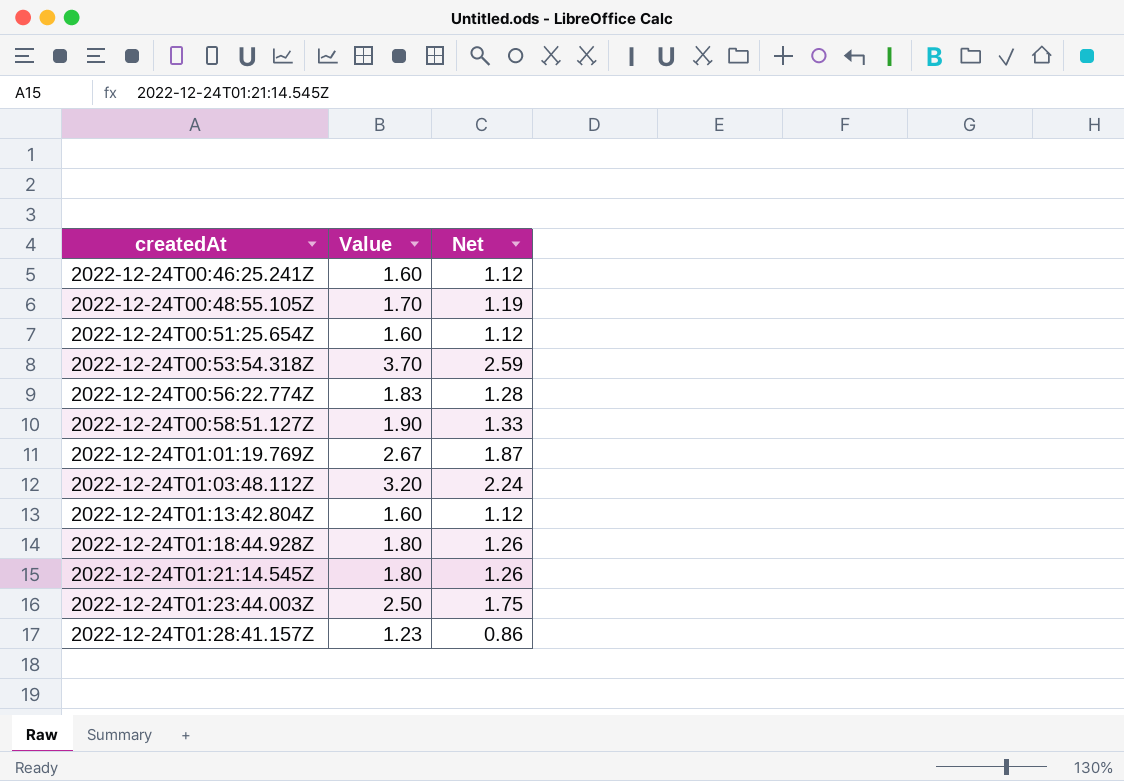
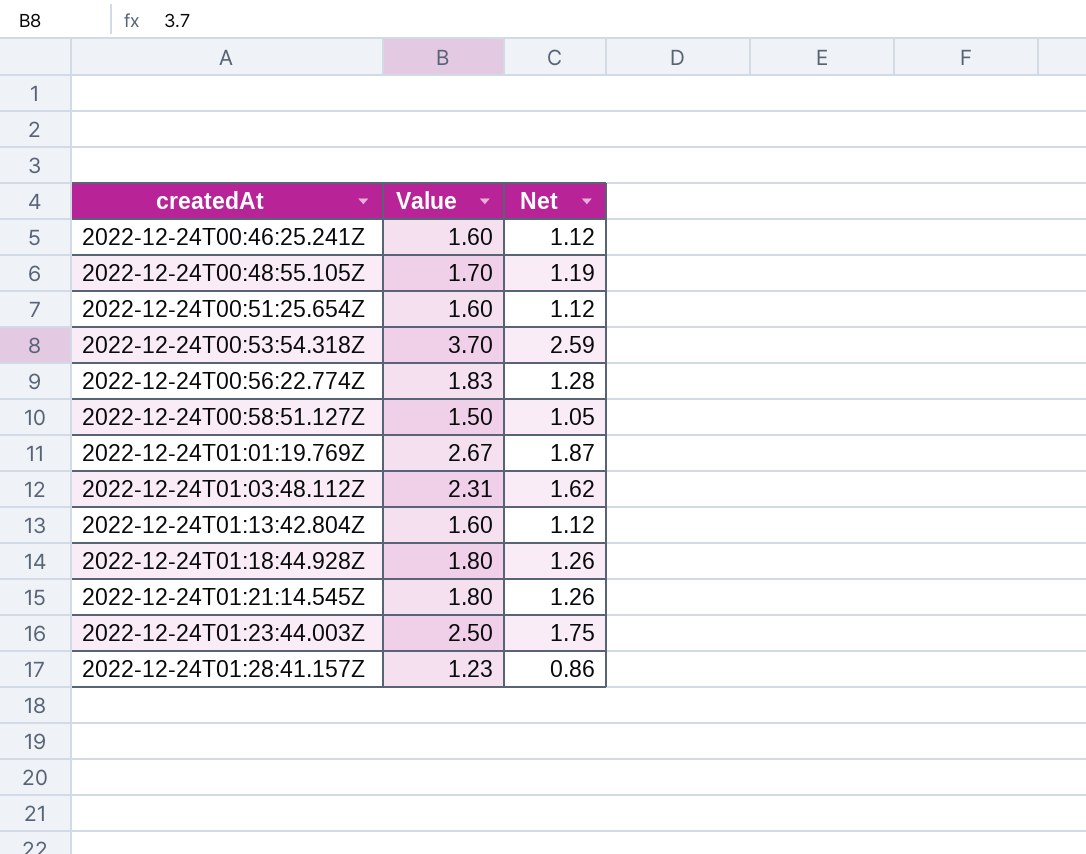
2022-12-24T00:58:51.127Z | Value: 1.90 -> 1.50
2022-12-24T00:58:51.127Z | Net: 1.33 -> 1.05
2022-12-24T01:03:48.112Z | Value: 3.20 -> 2.31
2022-12-24T01:03:48.112Z | Net: 2.24 -> 1.62

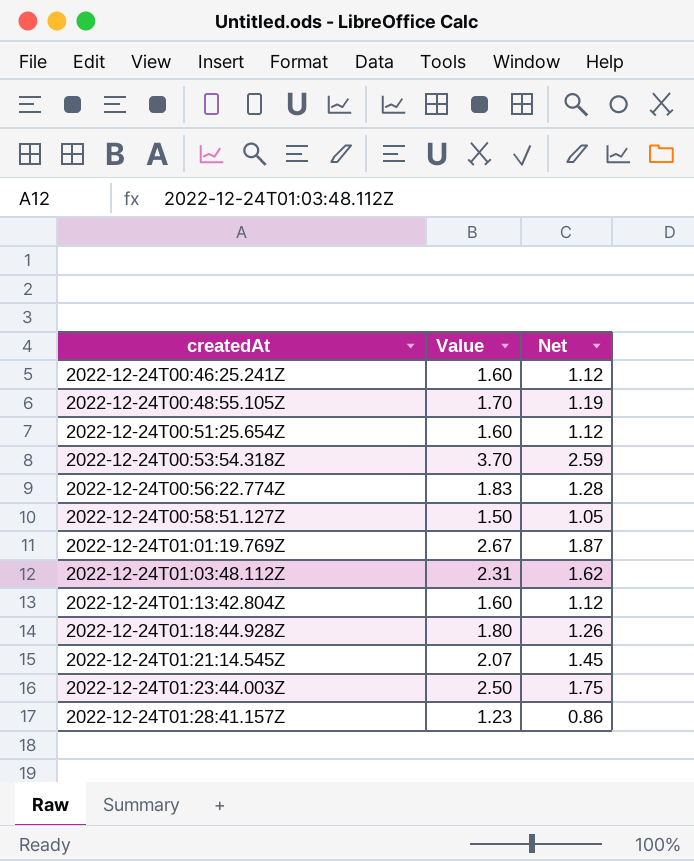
2022-12-24T01:21:14.545Z | Value: 1.80 -> 2.07
2022-12-24T01:21:14.545Z | Net: 1.26 -> 1.45

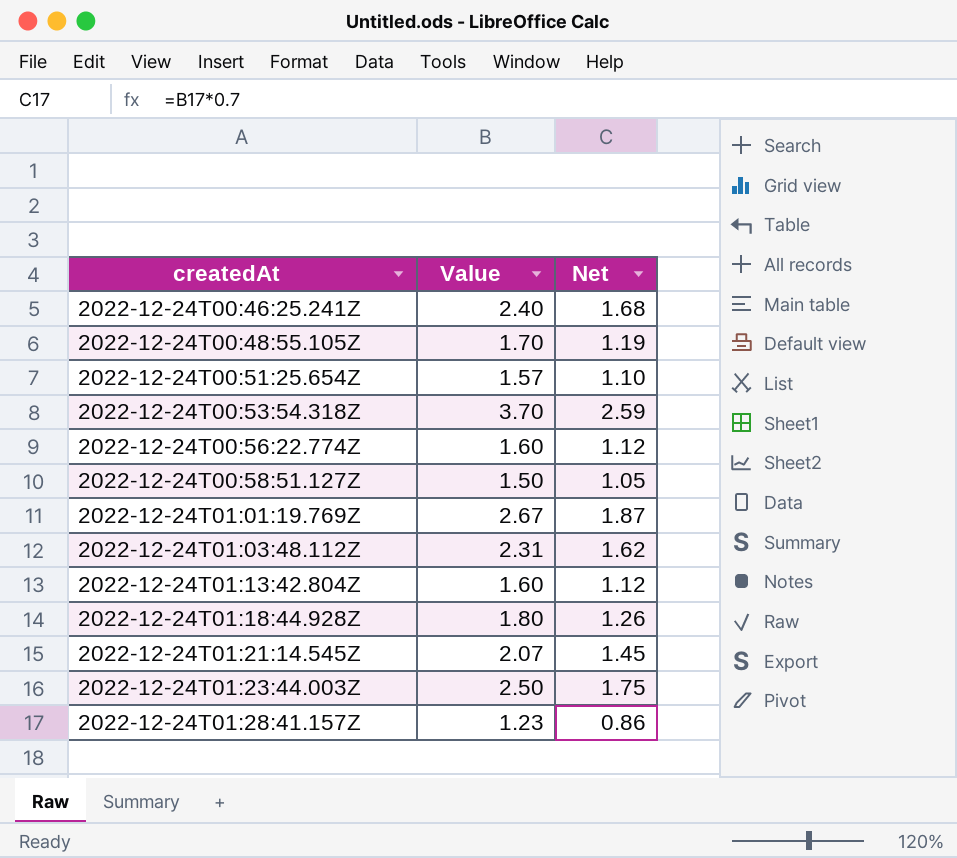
2022-12-24T00:46:25.241Z | Value: 1.60 -> 2.40
2022-12-24T00:46:25.241Z | Net: 1.12 -> 1.68
2022-12-24T00:51:25.654Z | Value: 1.60 -> 1.57
2022-12-24T00:51:25.654Z | Net: 1.12 -> 1.10
2022-12-24T00:56:22.774Z | Value: 1.83 -> 1.60
2022-12-24T00:56:22.774Z | Net: 1.28 -> 1.12

